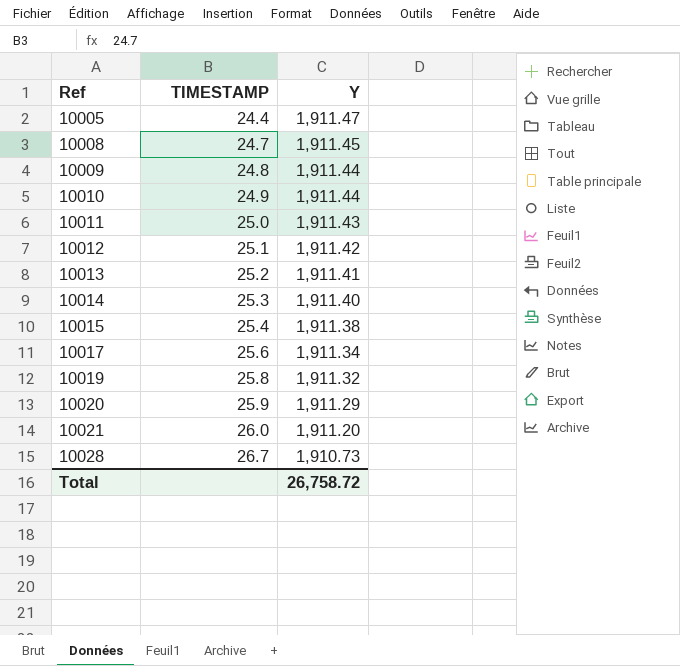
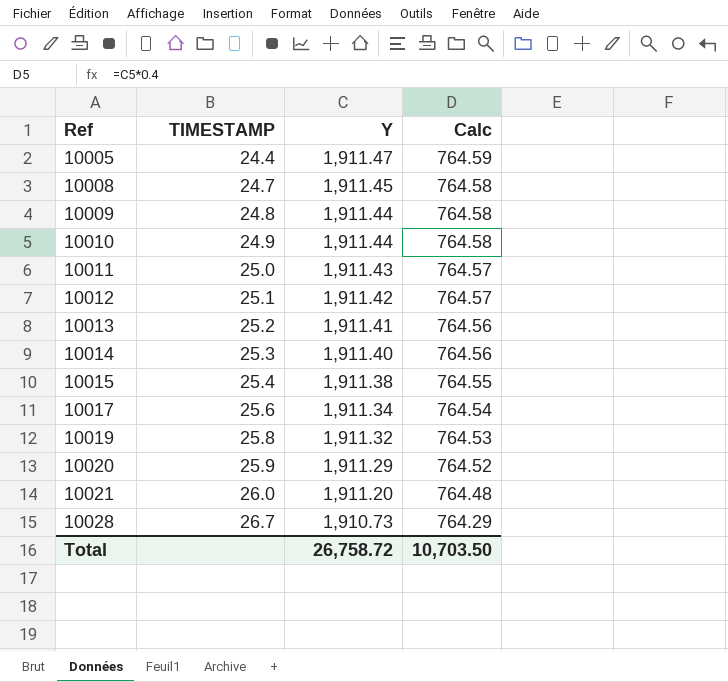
column Calc | formula: none -> [Y] * 0.4

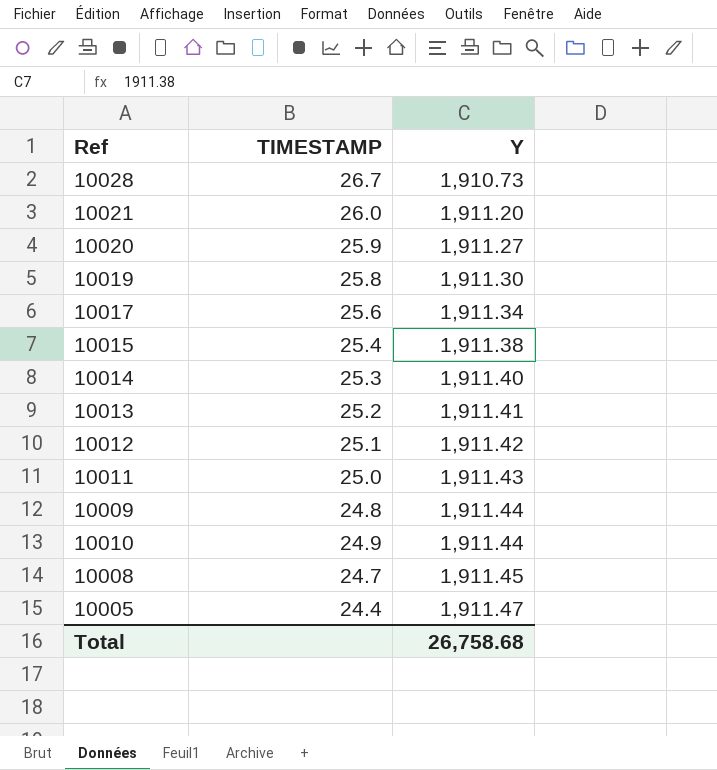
row order: Ref ascending -> Y ascending
column Calc | formula: [Y] * 0.4 -> none
10020 | Y: 1,911.29 -> 1,911.27
10019 | Y: 1,911.32 -> 1,911.30
Total | Y: 26,758.72 -> 26,758.68

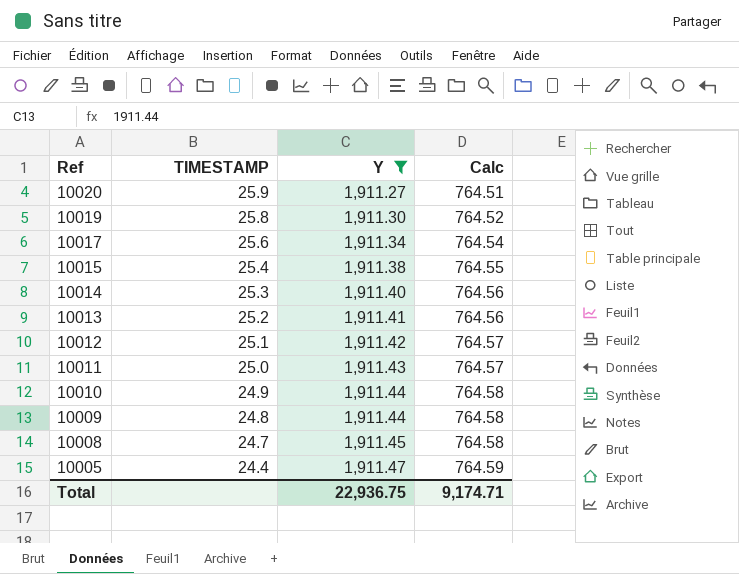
filter: none -> Y >= 1,911.27
row order: Y ascending -> Ref descending
column Calc | formula: none -> [Y] * 0.4
Total | Y: 26,758.68 -> 22,936.75

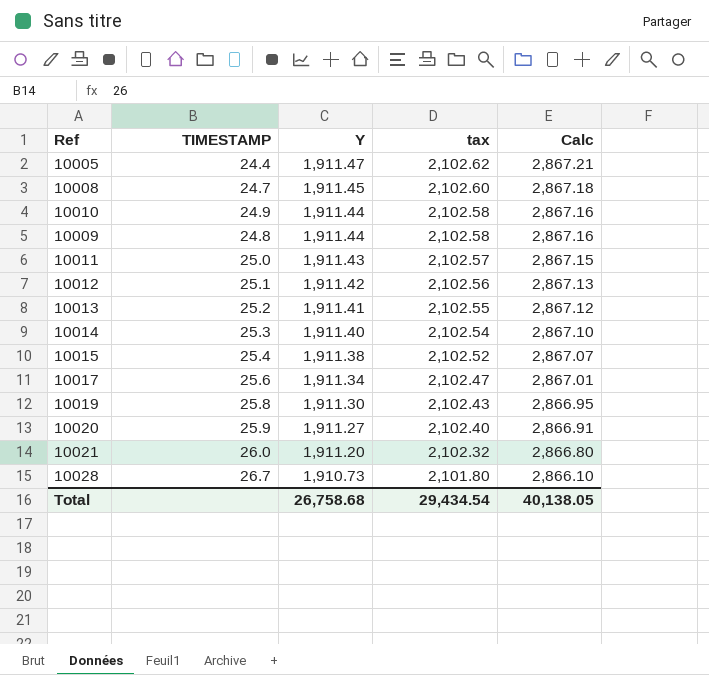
filter: Y >= 1,911.27 -> none
row order: Ref descending -> Y descending
column tax | formula: none -> [Y] * 1.1
column Calc | formula: [Y] * 0.4 -> [Y] * 1.5
Total | Y: 22,936.75 -> 26,758.68
Total | Calc: 9,174.71 -> 40,138.05

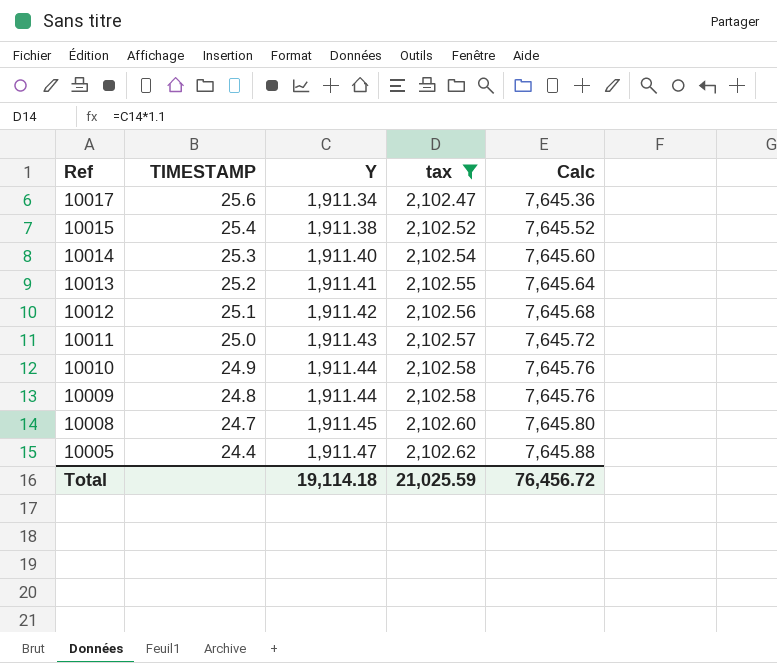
filter: none -> tax >= 2,102.47
row order: Y descending -> Ref descending
column Calc | formula: [Y] * 1.5 -> [Y] * 4
Total | Y: 26,758.68 -> 19,114.18
Total | tax: 29,434.54 -> 21,025.59
Total | Calc: 40,138.05 -> 76,456.72

